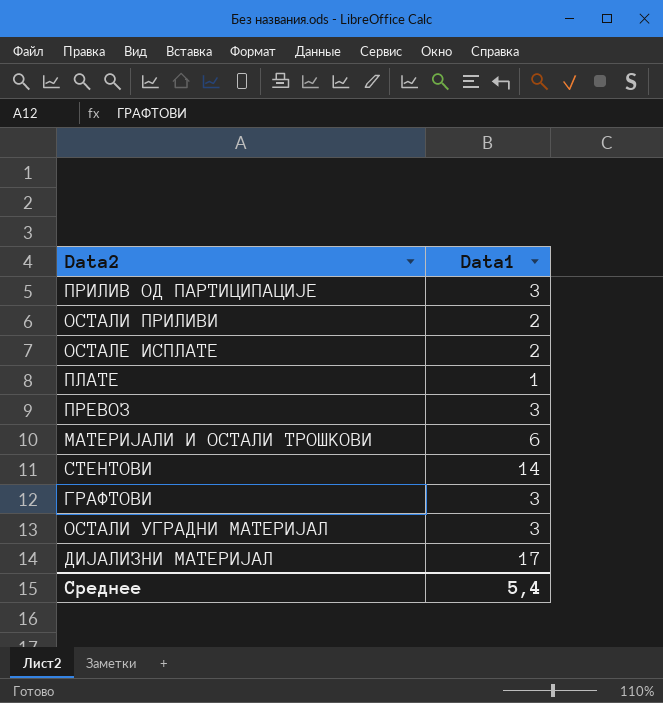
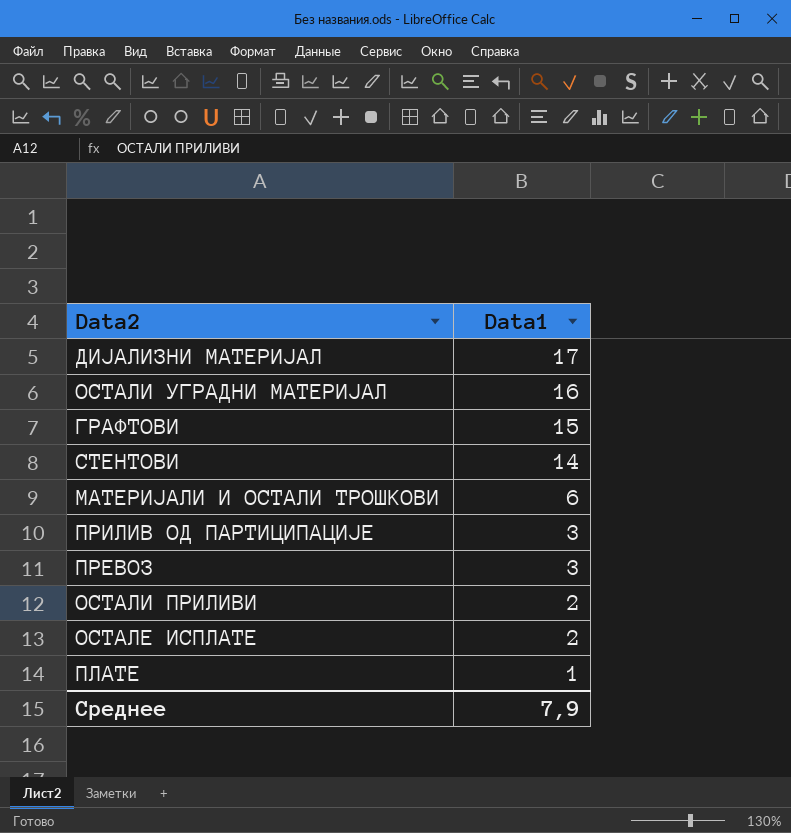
row order: none -> Data1 descending
ОСТАЛИ УГРАДНИ МАТЕРИЈАЛ | Data1: 3 -> 16
ГРАФТОВИ | Data1: 3 -> 15
Среднее | Data1: 5,4 -> 7,9

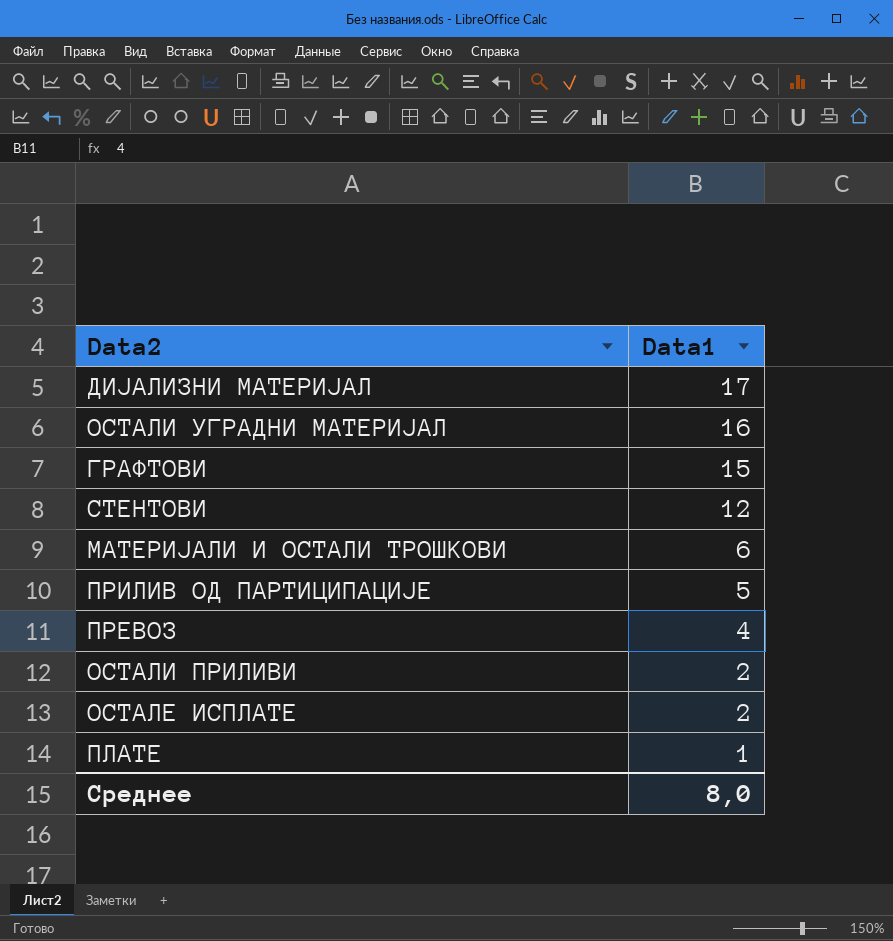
СТЕНТОВИ | Data1: 14 -> 12
ПРИЛИВ ОД ПАРТИЦИПАЦИЈЕ | Data1: 3 -> 5
ПРЕВОЗ | Data1: 3 -> 4
Среднее | Data1: 7,9 -> 8,0

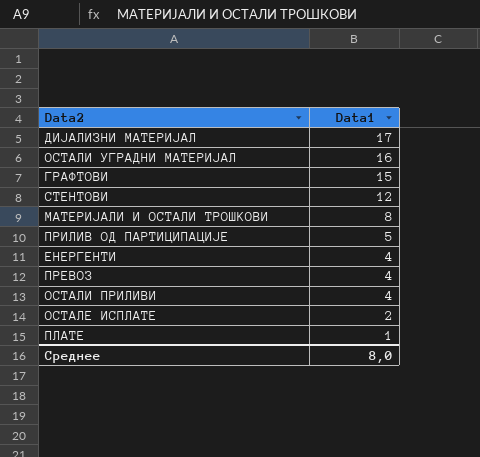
МАТЕРИЈАЛИ И ОСТАЛИ ТРОШКОВИ | Data1: 6 -> 8
row ЕНЕРГЕНТИ: none -> 4
ОСТАЛИ ПРИЛИВИ | Data1: 2 -> 4

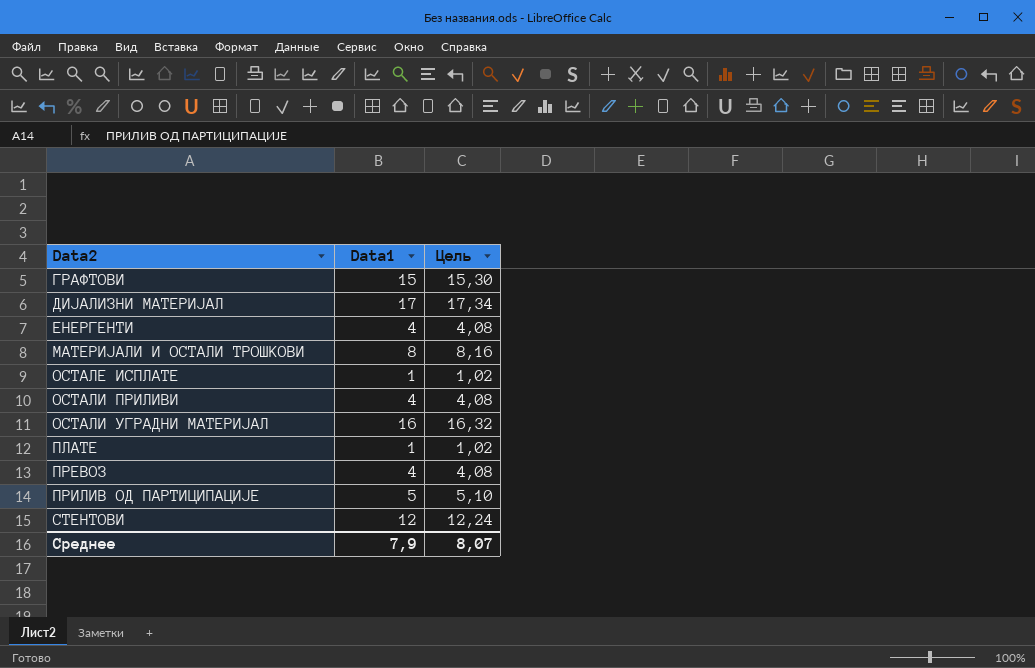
row order: Data1 descending -> Data2 ascending
column Цель | formula: none -> [Data1] * 1,02
ОСТАЛЕ ИСПЛАТЕ | Data1: 2 -> 1
Среднее | Data1: 8,0 -> 7,9

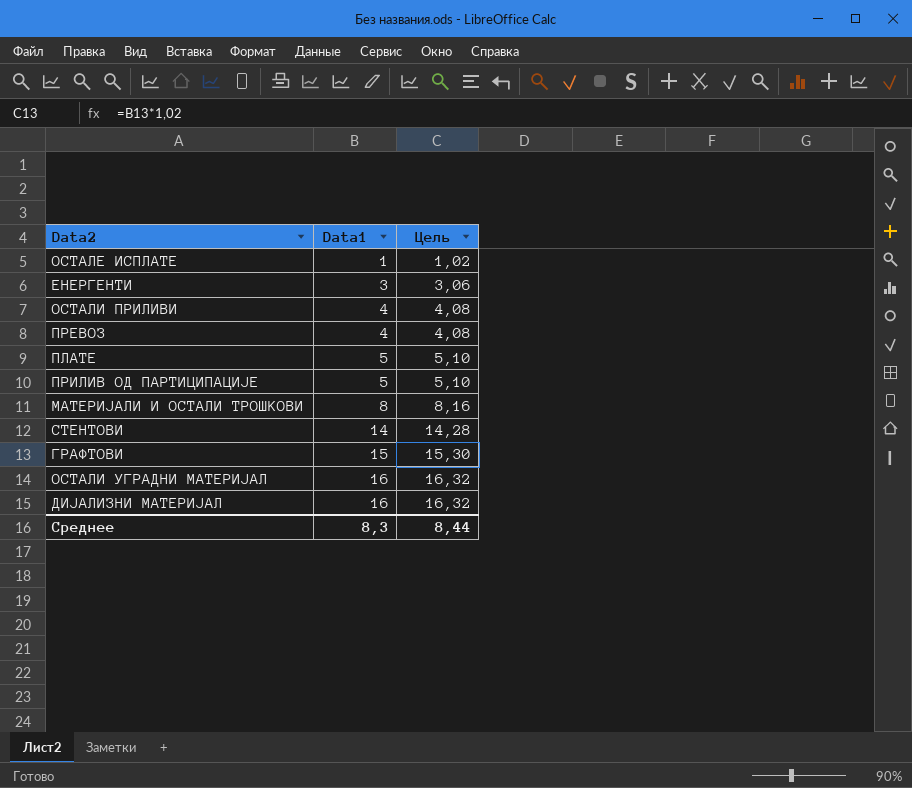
row order: Data2 ascending -> Data1 ascending
ЕНЕРГЕНТИ | Data1: 4 -> 3
ЕНЕРГЕНТИ | Цель: 4,08 -> 3,06
ПЛАТЕ | Data1: 1 -> 5
ПЛАТЕ | Цель: 1,02 -> 5,10
СТЕНТОВИ | Data1: 12 -> 14
СТЕНТОВИ | Цель: 12,24 -> 14,28
ДИЈАЛИЗНИ МАТЕРИЈАЛ | Data1: 17 -> 16
ДИЈАЛИЗНИ МАТЕРИЈАЛ | Цель: 17,34 -> 16,32
Среднее | Data1: 7,9 -> 8,3
Среднее | Цель: 8,07 -> 8,44

